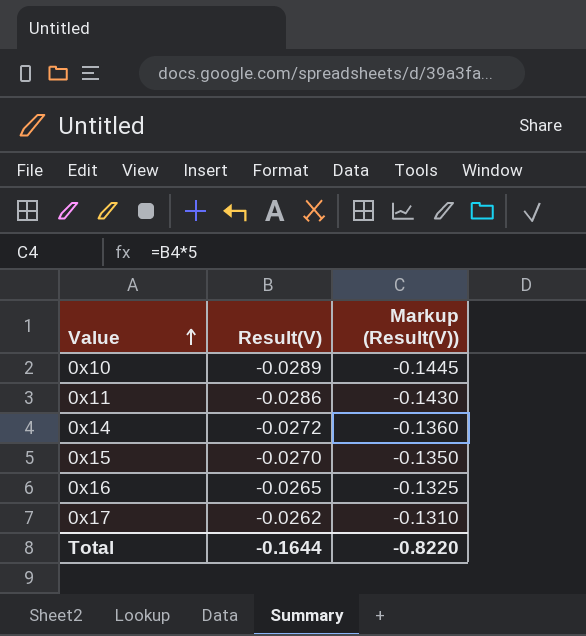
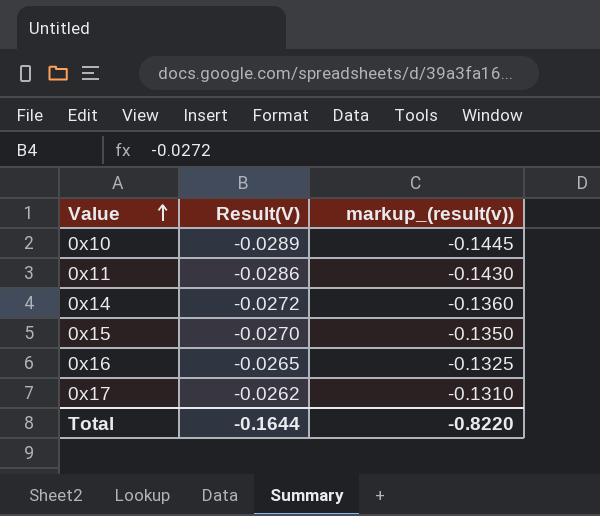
column name: Markup (Result(V)) -> markup_(result(v))

